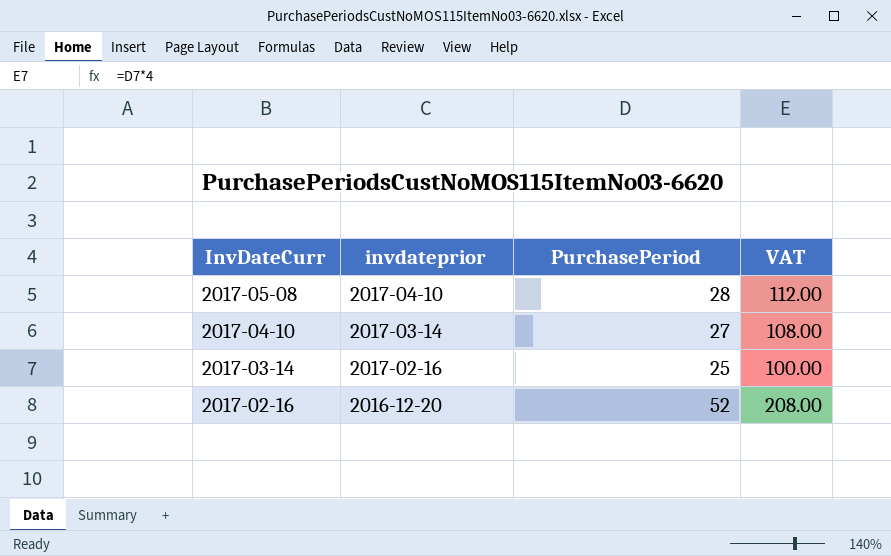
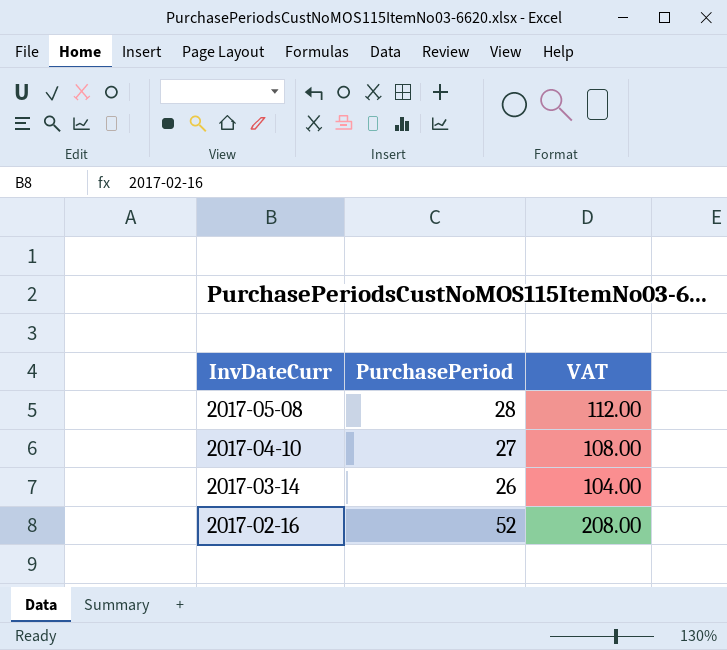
column invdateprior | position: 2 -> none
2017-03-14 | PurchasePeriod: 25 -> 26
2017-03-14 | VAT: 100.00 -> 104.00

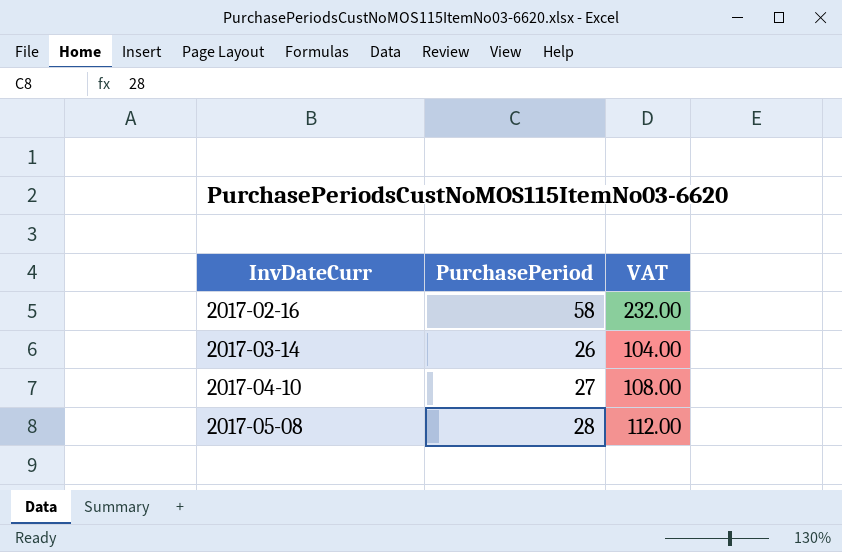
row order: InvDateCurr descending -> InvDateCurr ascending
2017-02-16 | PurchasePeriod: 52 -> 58
2017-02-16 | VAT: 208.00 -> 232.00

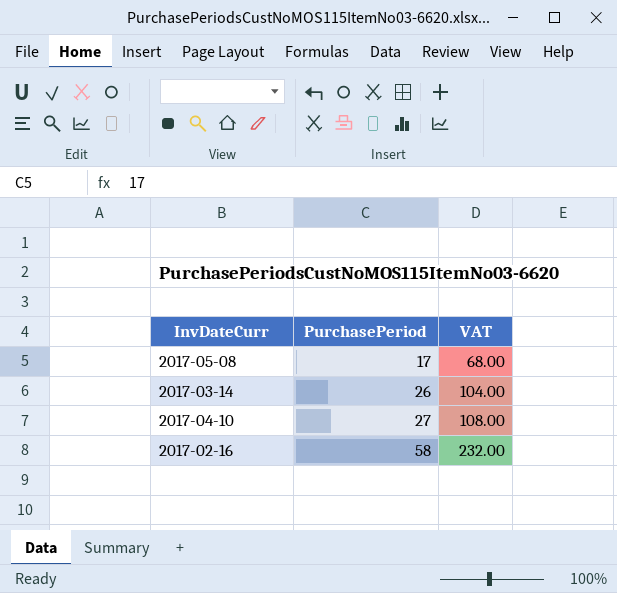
row order: InvDateCurr ascending -> PurchasePeriod ascending
2017-05-08 | PurchasePeriod: 28 -> 17
2017-05-08 | VAT: 112.00 -> 68.00

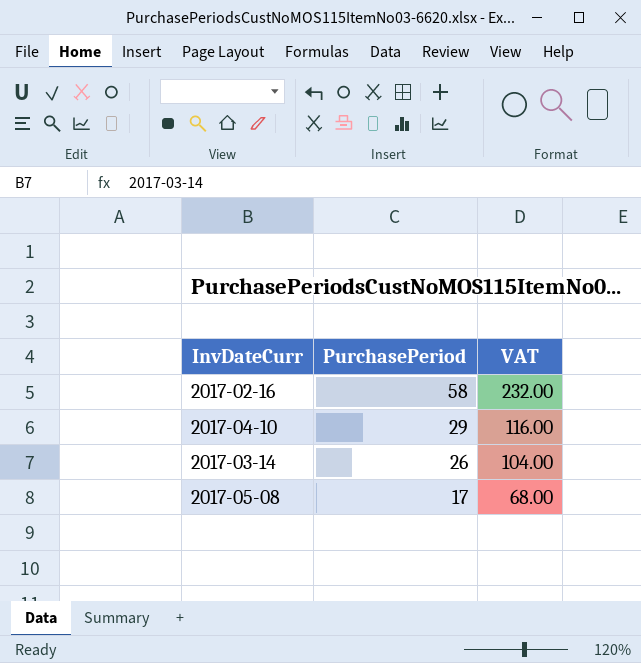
row order: PurchasePeriod ascending -> PurchasePeriod descending
2017-04-10 | PurchasePeriod: 27 -> 29
2017-04-10 | VAT: 108.00 -> 116.00

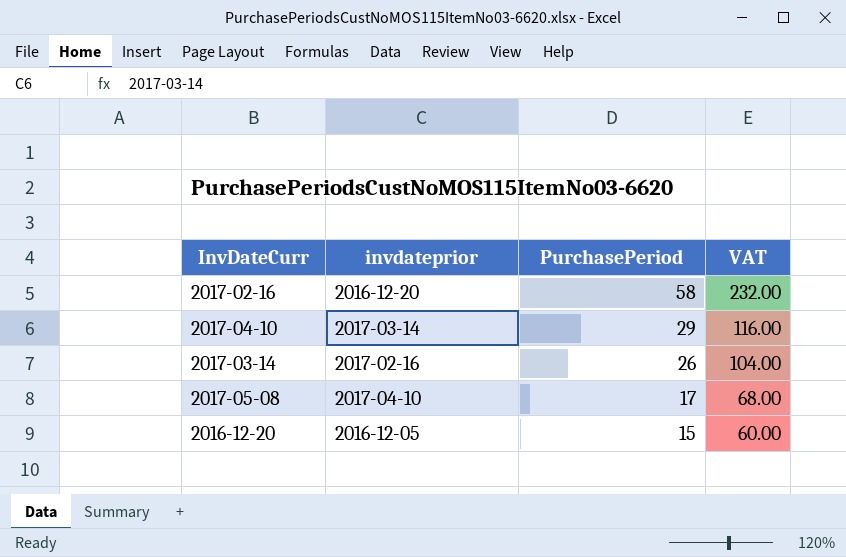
column invdateprior | position: none -> 2
row 2016-12-20: none -> 2016-12-05 | 15 | 60.00

